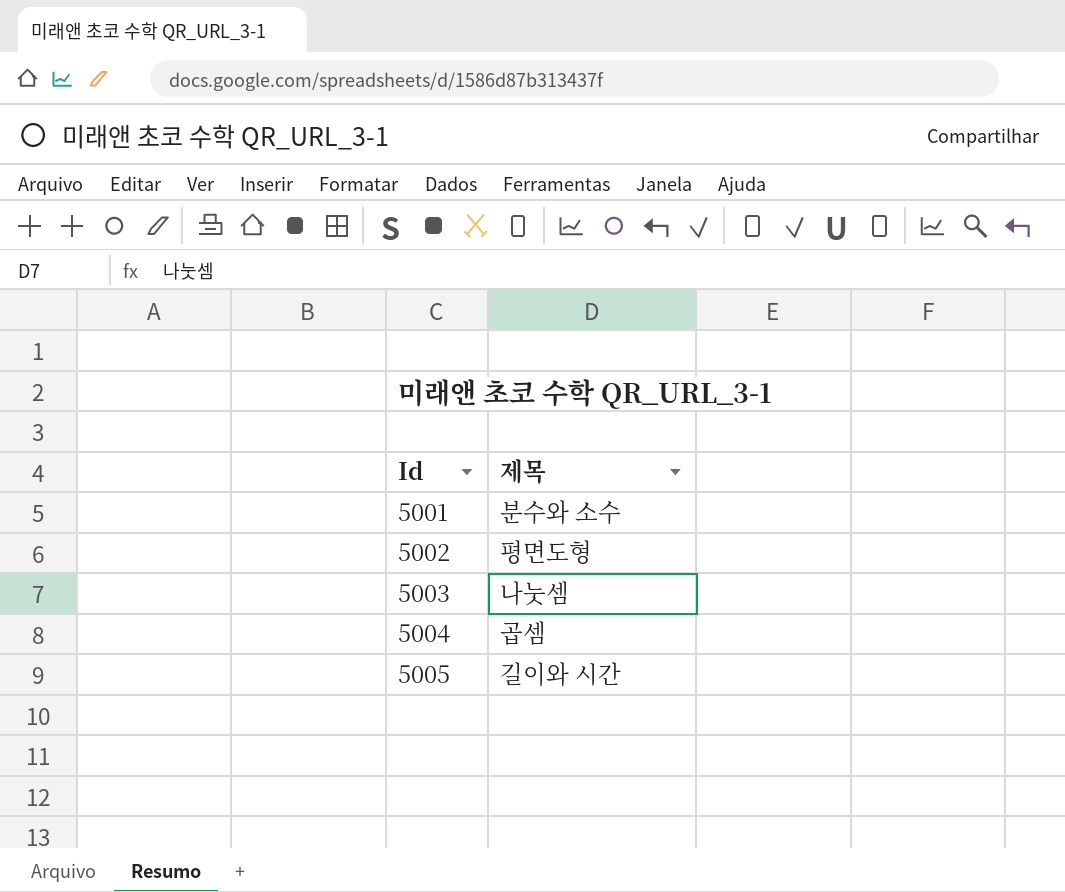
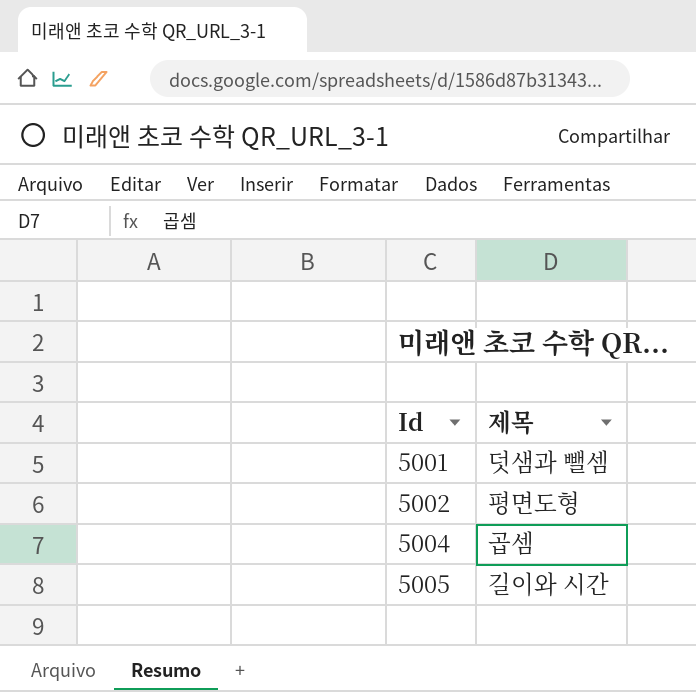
row 5003: 나눗셈 -> none
5001 | 제목: 분수와 소수 -> 덧샘과 뺄셈

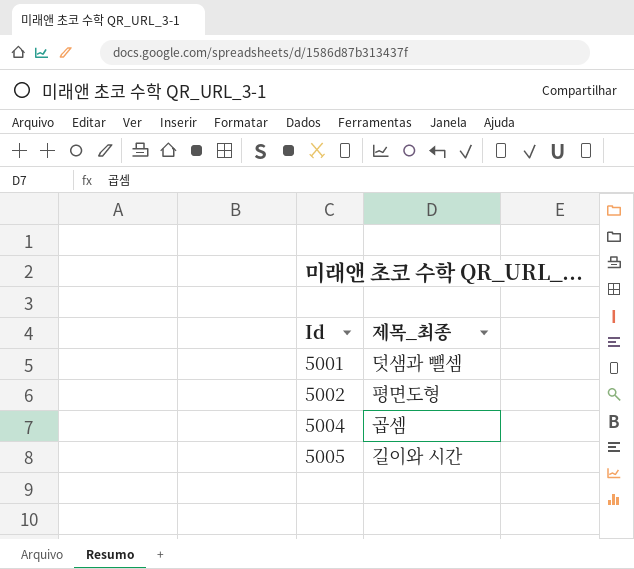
column name: 제목 -> 제목_최종

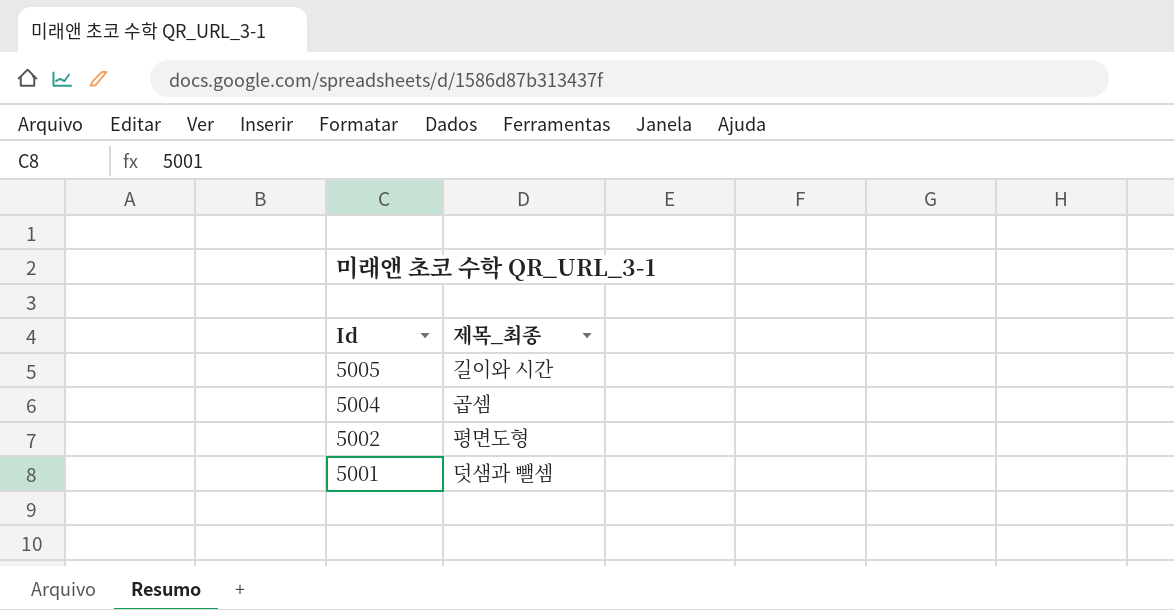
row order: Id ascending -> Id descending

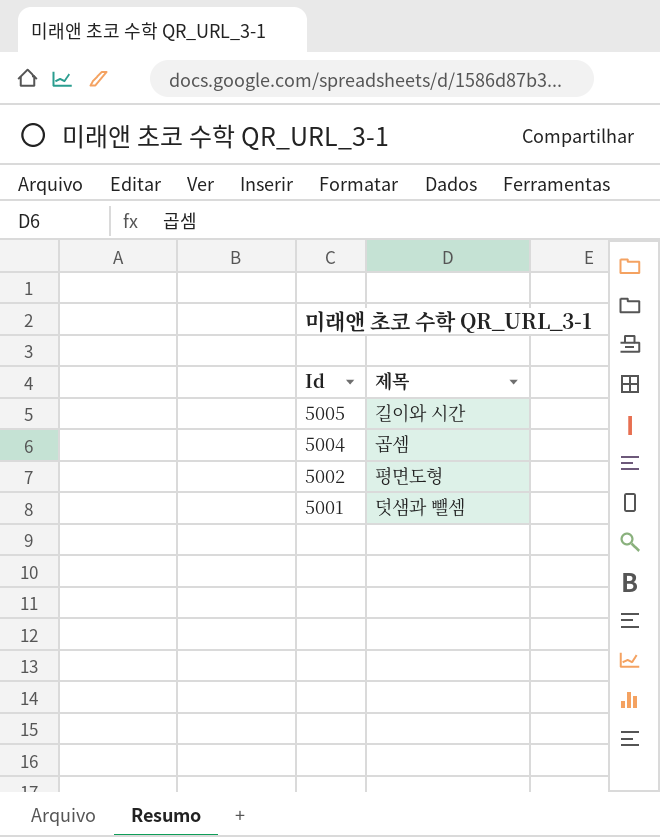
column name: 제목_최종 -> 제목

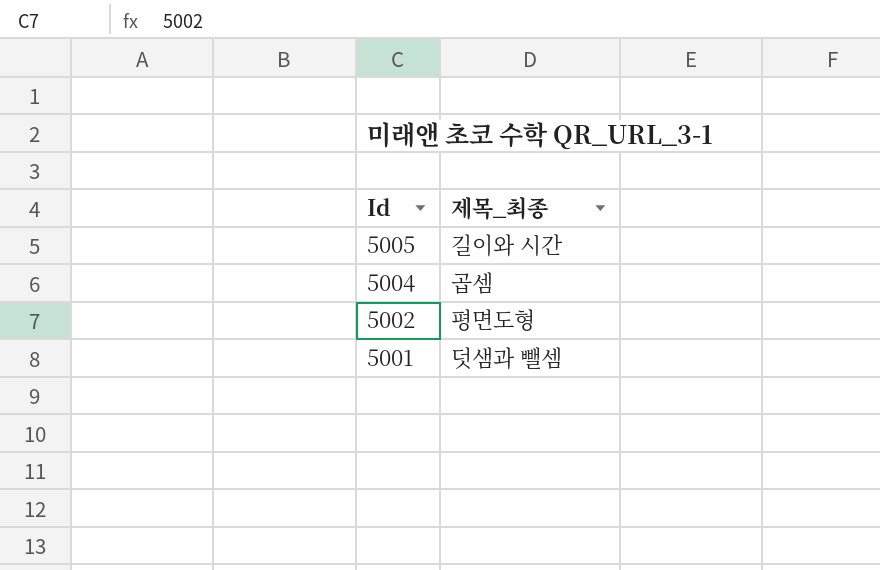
column name: 제목 -> 제목_최종

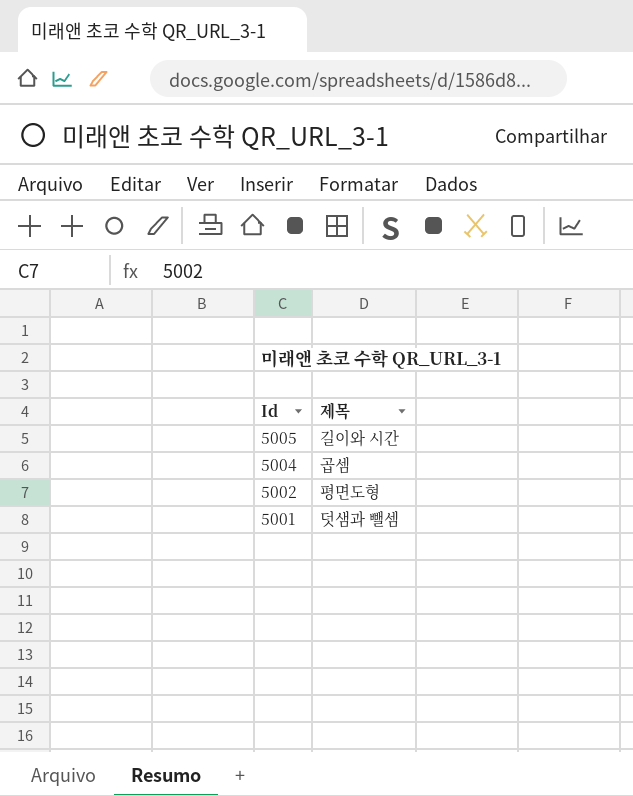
column name: 제목_최종 -> 제목

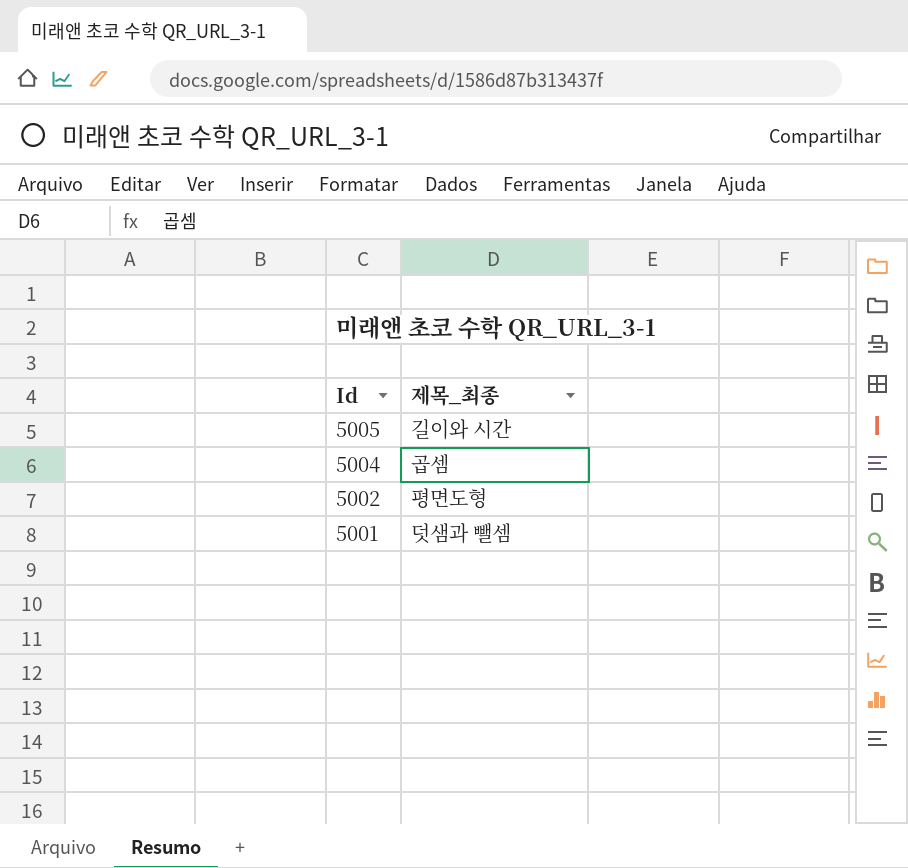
column name: 제목 -> 제목_최종

